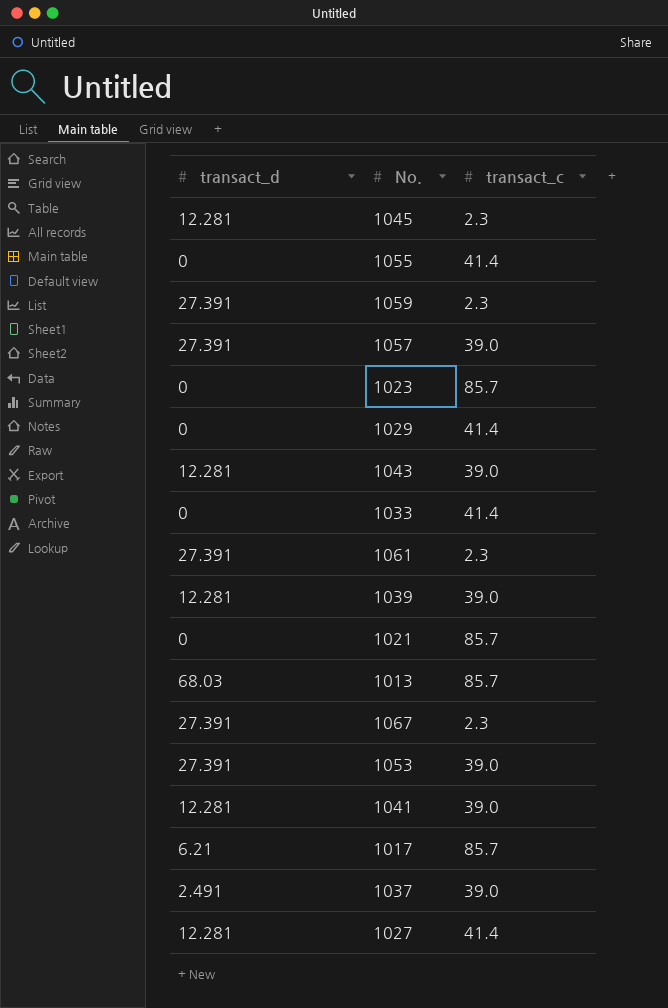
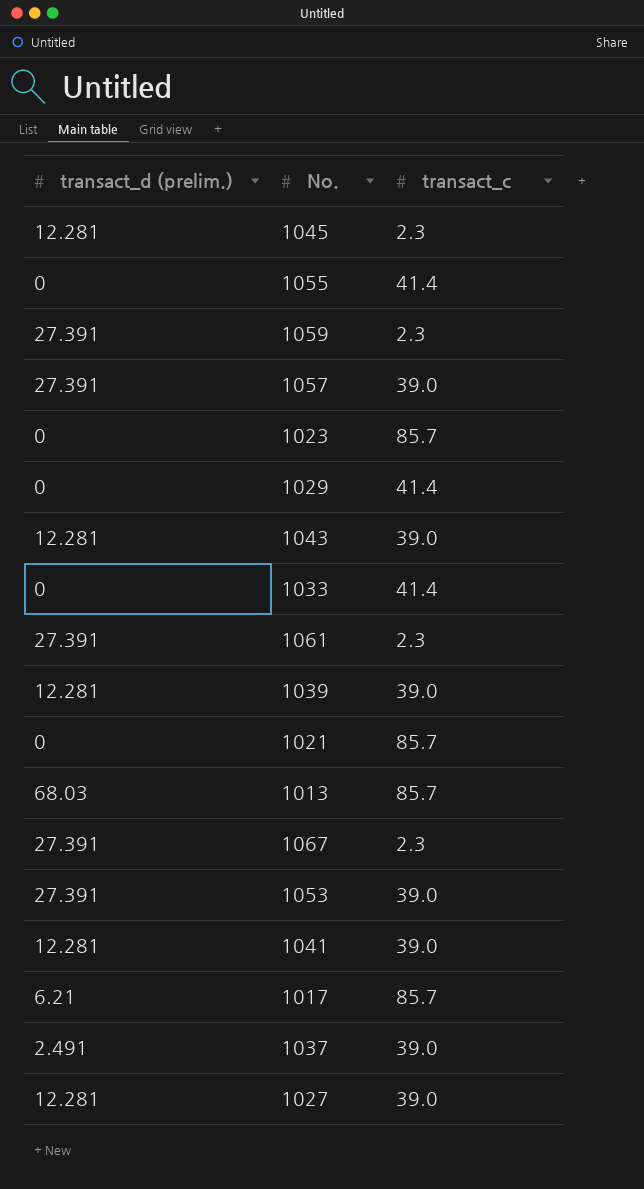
column name: transact_d -> transact_d (prelim.)
1027 | transact_c: 41.4 -> 39.0

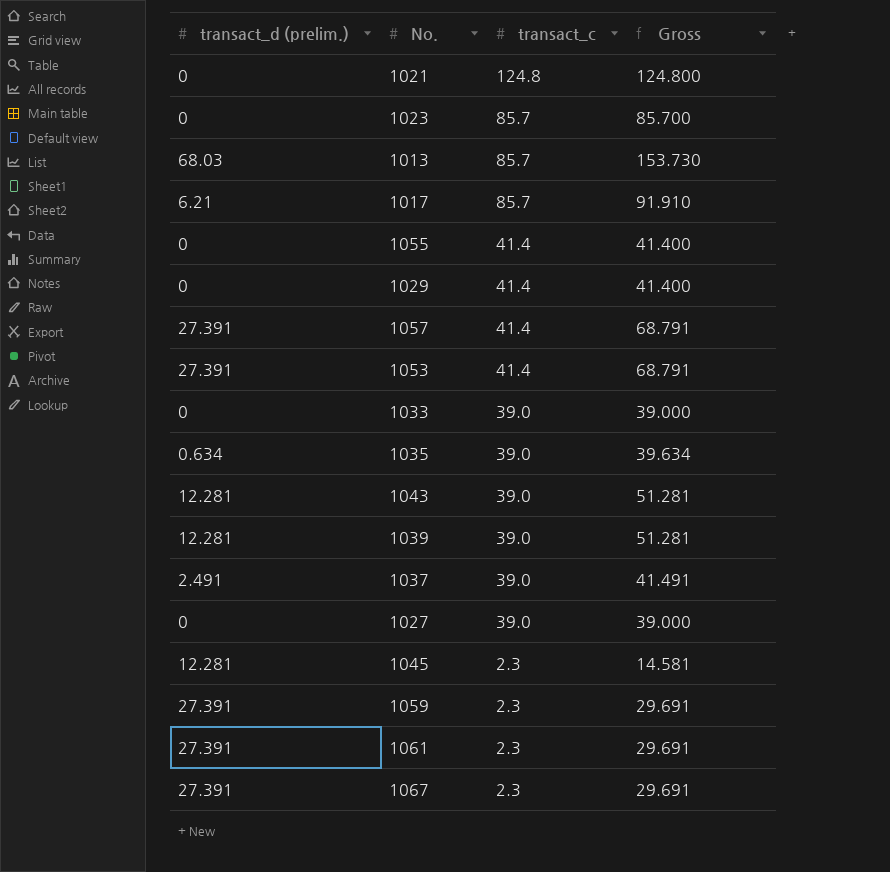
row order: none -> transact_c descending
column Gross | formula: none -> [transact_d (prelim.)] + [transact_c]
row 1041: 12.281 | 39.0 -> none
1021 | transact_c: 85.7 -> 124.8
1057 | transact_c: 39.0 -> 41.4
1053 | transact_c: 39.0 -> 41.4
1033 | transact_c: 41.4 -> 39.0
row 1035: none -> 0.634 | 39.0 | 39.634
1027 | transact_d (prelim.): 12.281 -> 0

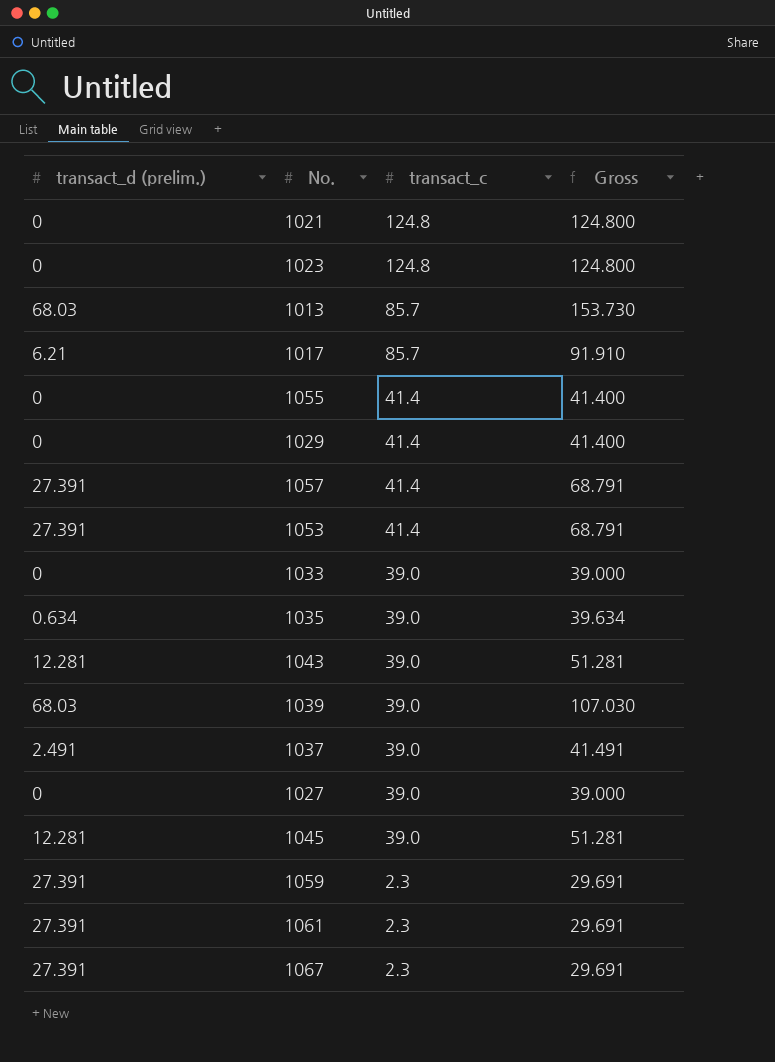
1023 | transact_c: 85.7 -> 124.8
1023 | Gross: 85.700 -> 124.800
1039 | transact_d (prelim.): 12.281 -> 68.03
1039 | Gross: 51.281 -> 107.030
1045 | transact_c: 2.3 -> 39.0
1045 | Gross: 14.581 -> 51.281

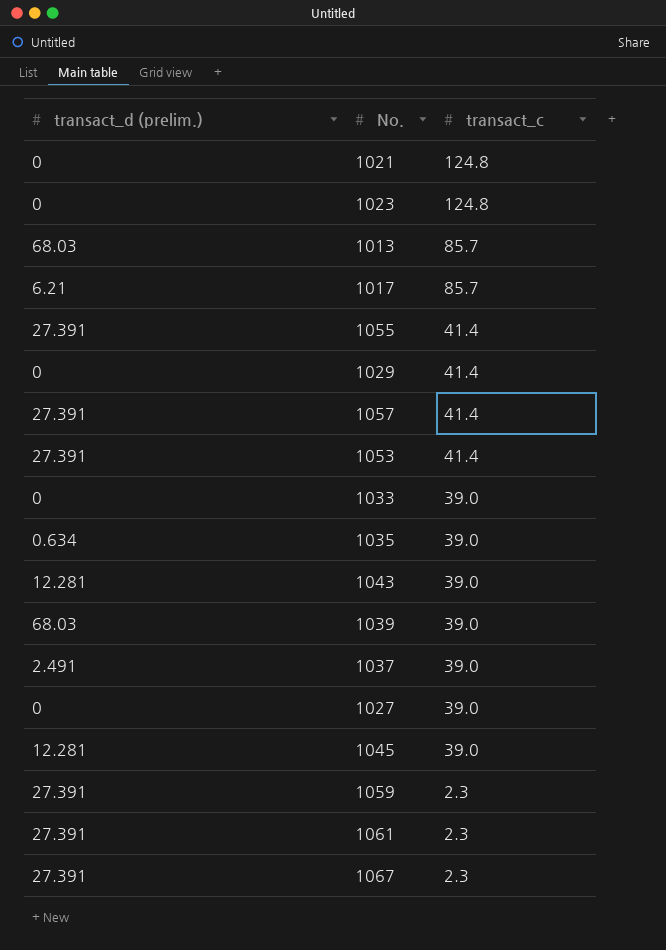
column Gross | formula: [transact_d (prelim.)] + [transact_c] -> none
1055 | transact_d (prelim.): 0 -> 27.391

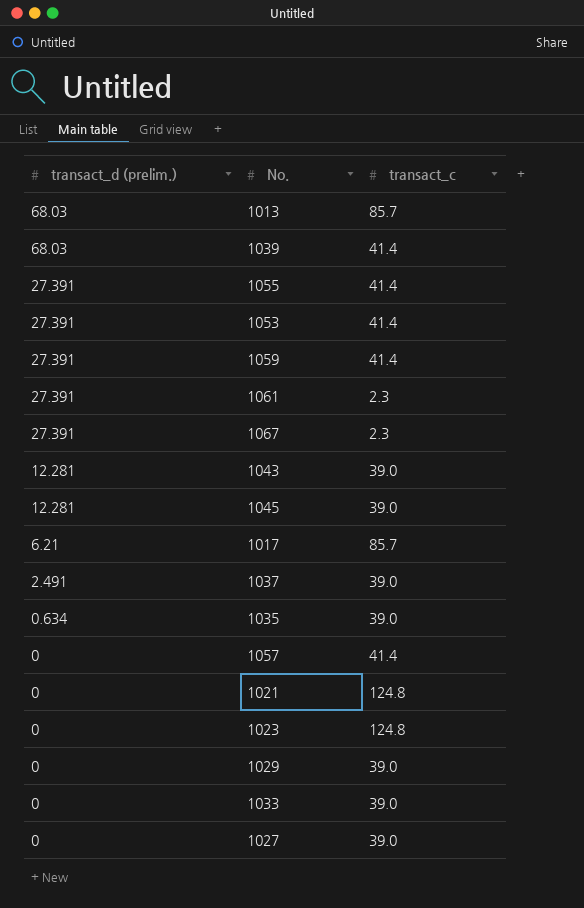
row order: transact_c descending -> transact_d (prelim.) descending
1039 | transact_c: 39.0 -> 41.4
1059 | transact_c: 2.3 -> 41.4
1057 | transact_d (prelim.): 27.391 -> 0
1029 | transact_c: 41.4 -> 39.0

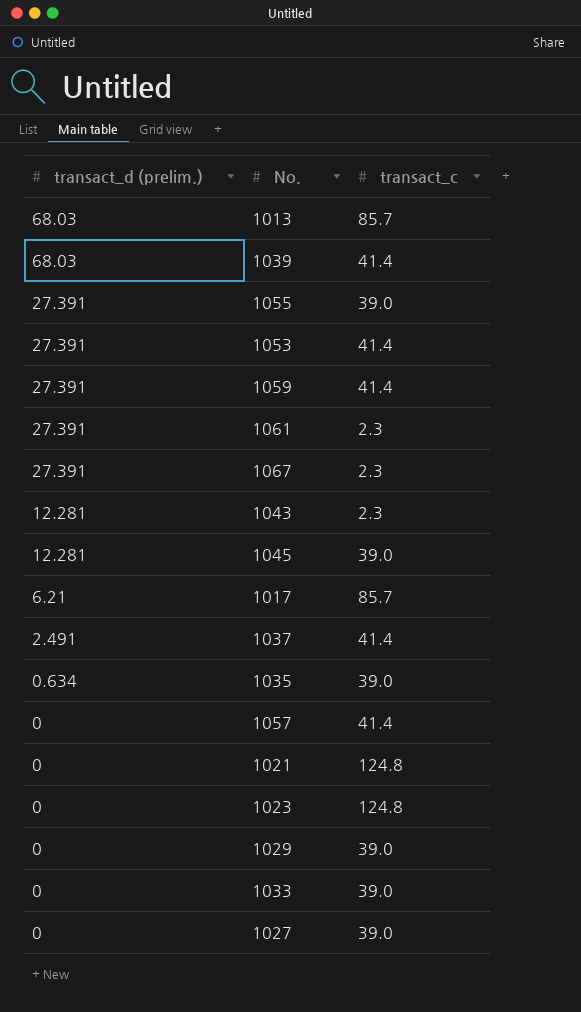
1055 | transact_c: 41.4 -> 39.0
1043 | transact_c: 39.0 -> 2.3
1037 | transact_c: 39.0 -> 41.4

